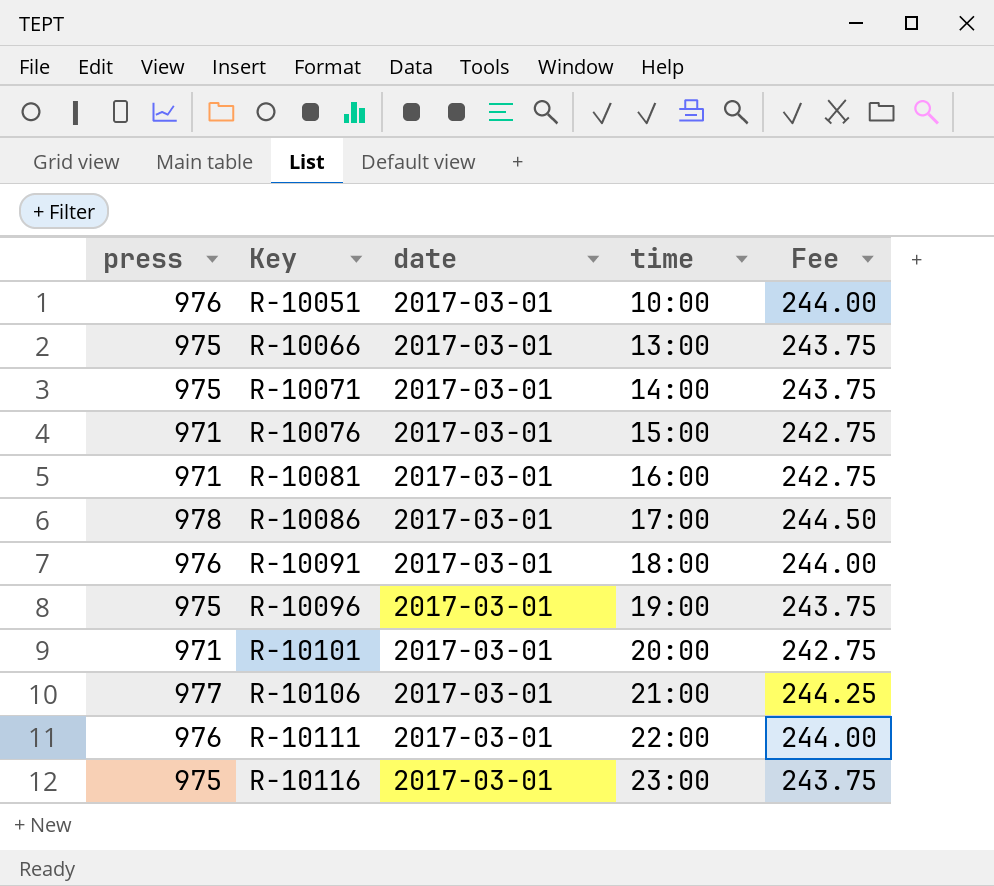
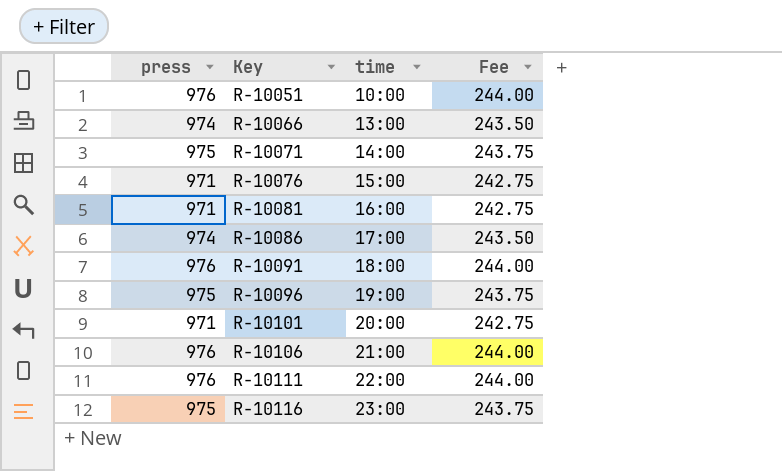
column date | position: 3 -> none
R-10066 | press: 975 -> 974
R-10066 | Fee: 243.75 -> 243.50
R-10086 | press: 978 -> 974
R-10086 | Fee: 244.50 -> 243.50
R-10106 | press: 977 -> 976
R-10106 | Fee: 244.25 -> 244.00

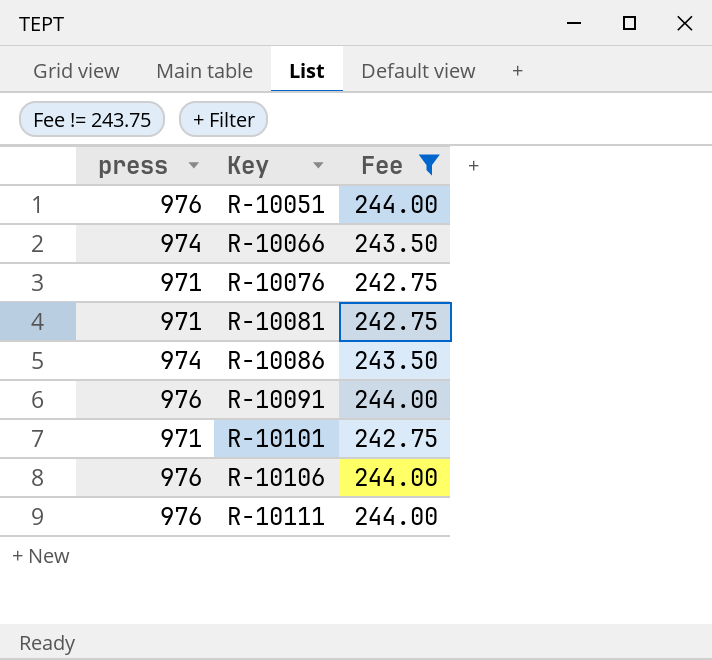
filter: none -> Fee != 243.75
column time | position: 3 -> none

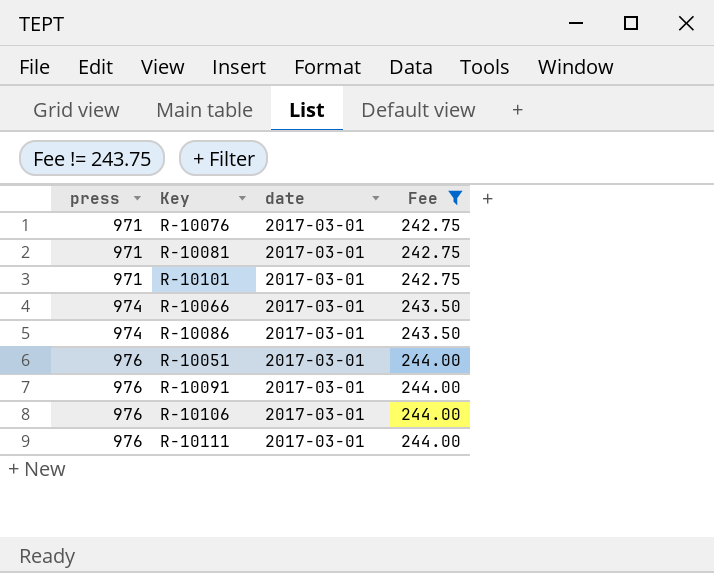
row order: Key ascending -> press ascending
column date | position: none -> 3

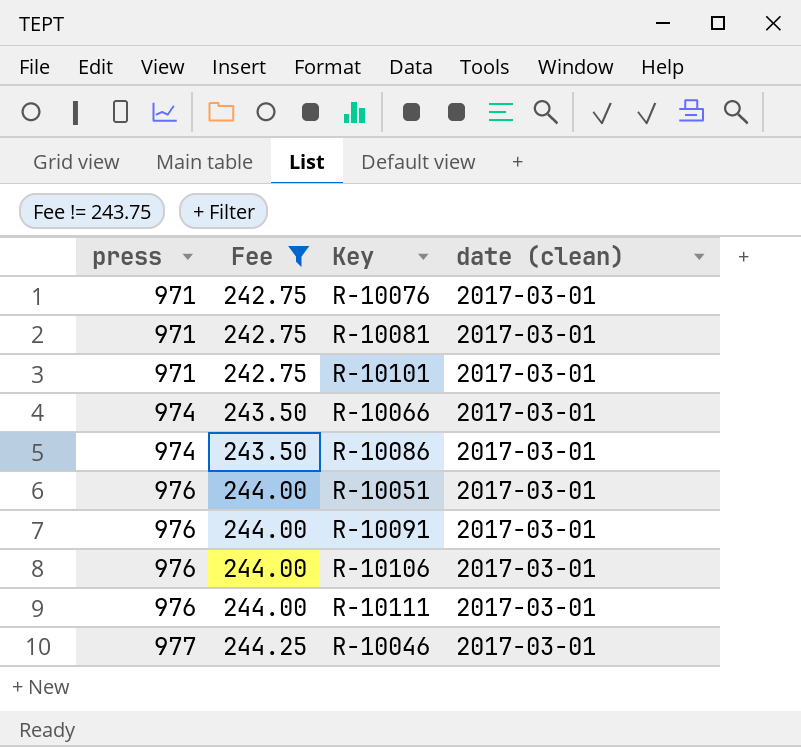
column Fee | position: 4 -> 2
column name: date -> date (clean)
row R-10046: none -> 977 | 244.25 | 2017-03-01

